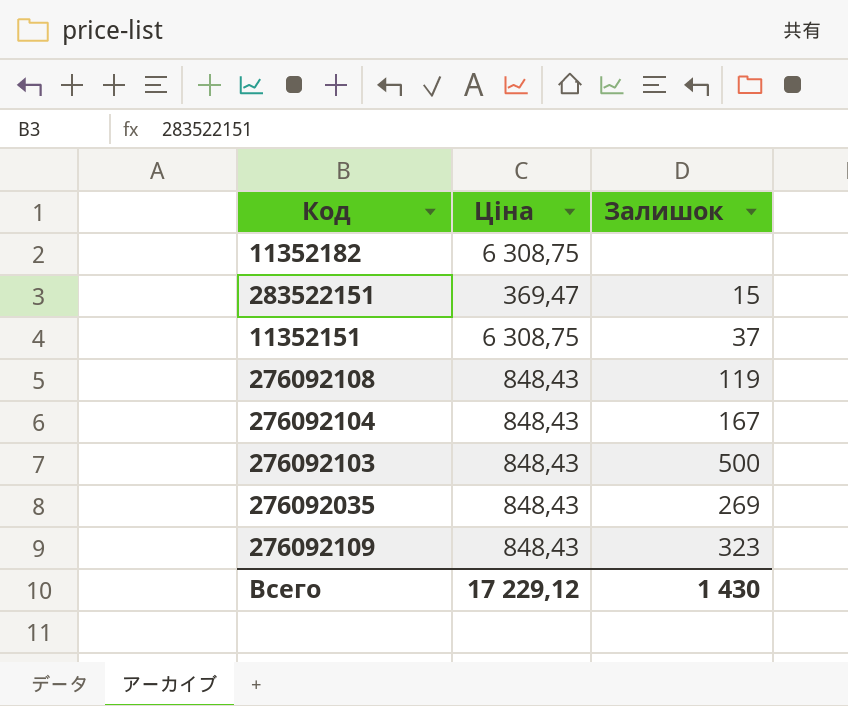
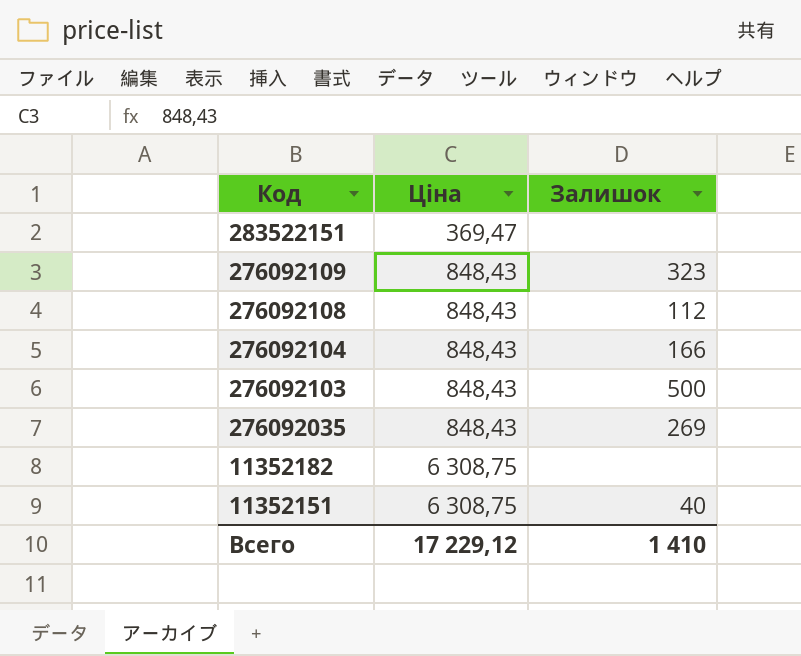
row order: none -> Код descending
283522151 | Залишок: 15 -> none
276092108 | Залишок: 119 -> 112
276092104 | Залишок: 167 -> 166
11352151 | Залишок: 37 -> 40
Всего | Залишок: 1 430 -> 1 410

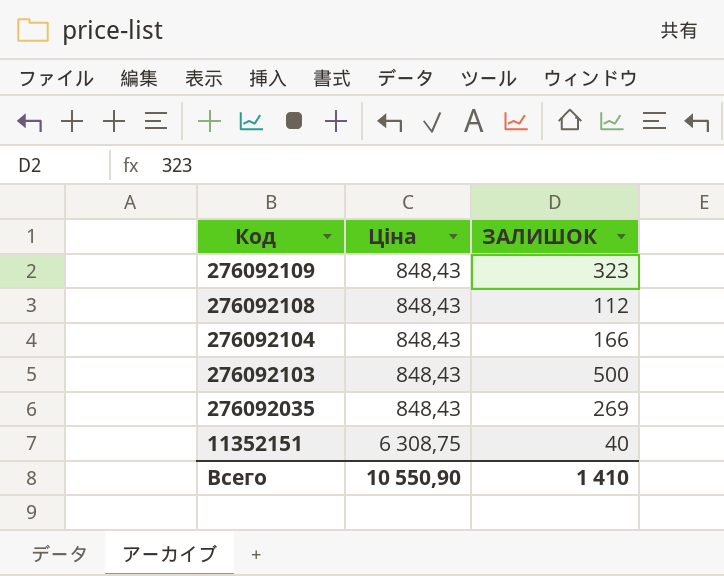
column name: Залишок -> ЗАЛИШОК
row 283522151: 369,47 | none -> none
row 11352182: 6 308,75 | none -> none
Всего | Ціна: 17 229,12 -> 10 550,90

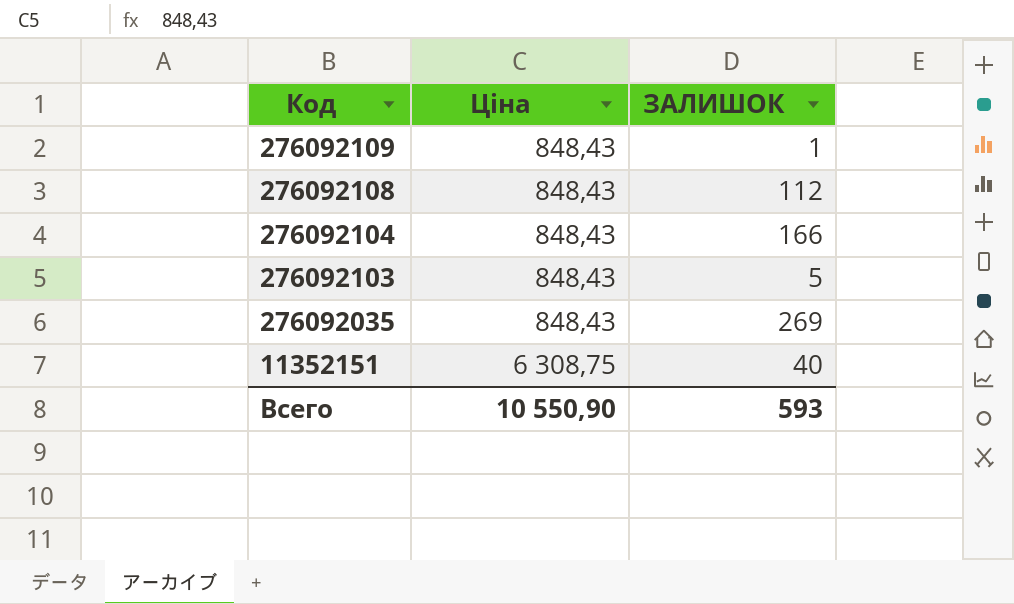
276092109 | ЗАЛИШОК: 323 -> 1
276092103 | ЗАЛИШОК: 500 -> 5
Всего | ЗАЛИШОК: 1 410 -> 593

